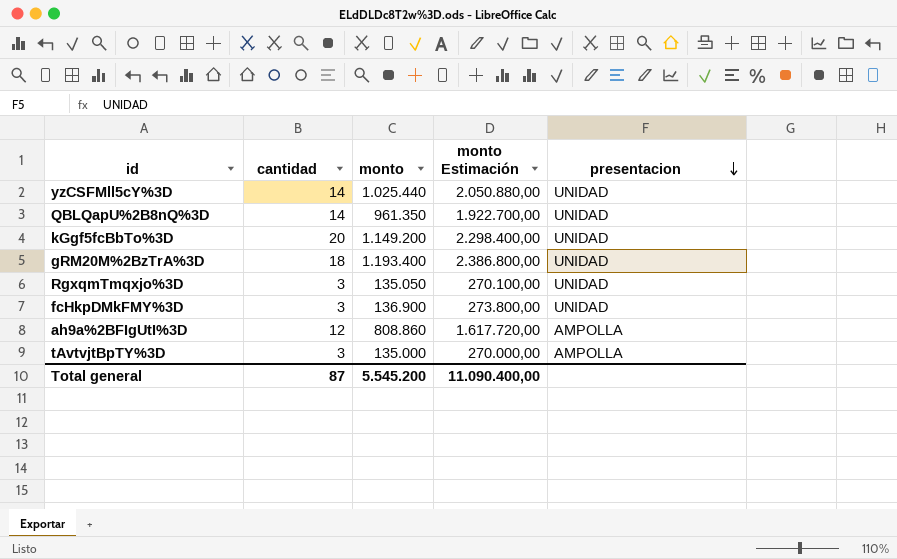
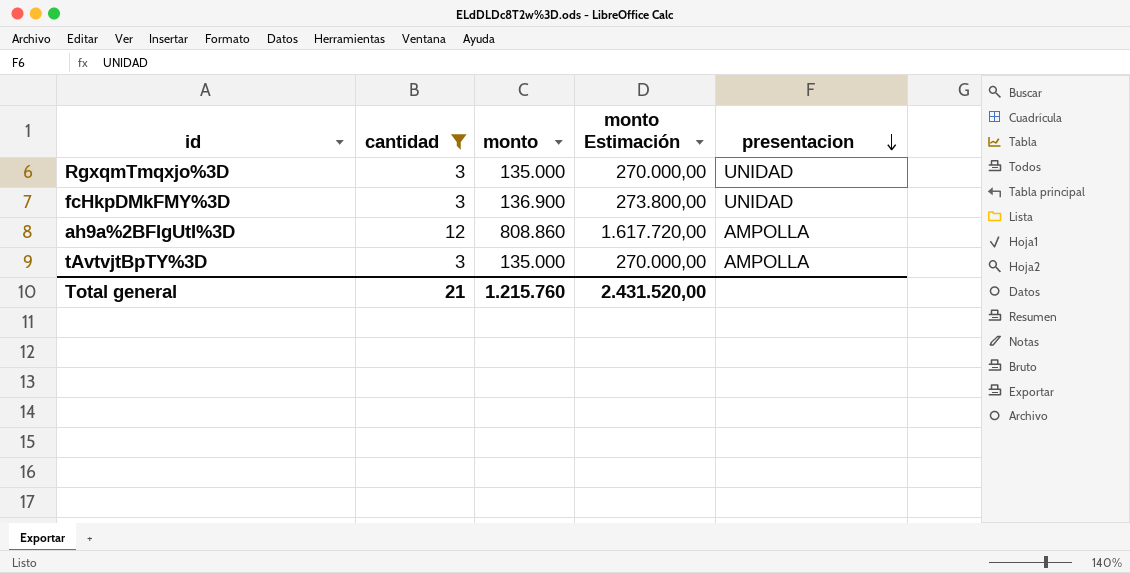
filter: none -> cantidad <= 12
RgxqmTmqxjo%3D | monto: 135.050 -> 135.000
RgxqmTmqxjo%3D | monto Estimación: 270.100,00 -> 270.000,00
Total general | cantidad: 87 -> 21
Total general | monto: 5.545.200 -> 1.215.760
Total general | monto Estimación: 11.090.400,00 -> 2.431.520,00

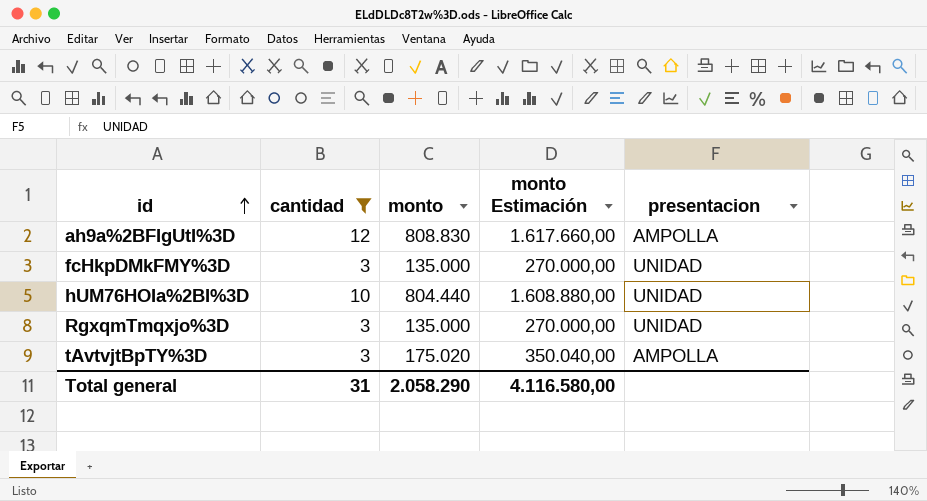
row order: presentacion descending -> id ascending
ah9a%2BFIgUtI%3D | monto: 808.860 -> 808.830
ah9a%2BFIgUtI%3D | monto Estimación: 1.617.720,00 -> 1.617.660,00
fcHkpDMkFMY%3D | monto: 136.900 -> 135.000
fcHkpDMkFMY%3D | monto Estimación: 273.800,00 -> 270.000,00
row hUM76HOIa%2BI%3D: none -> 10 | 804.440 | 1.608.880,00 | UNIDAD
tAvtvjtBpTY%3D | monto: 135.000 -> 175.020
tAvtvjtBpTY%3D | monto Estimación: 270.000,00 -> 350.040,00
Total general | cantidad: 21 -> 31
Total general | monto: 1.215.760 -> 2.058.290
Total general | monto Estimación: 2.431.520,00 -> 4.116.580,00

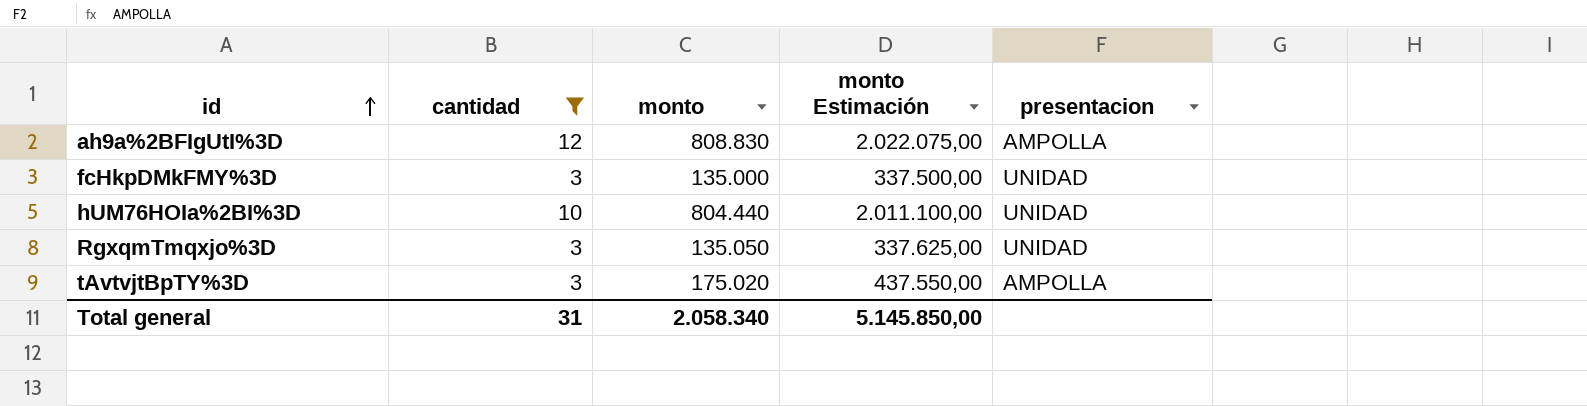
column monto Estimación | formula: [monto] * 2 -> [monto] * 2,5
RgxqmTmqxjo%3D | monto: 135.000 -> 135.050
Total general | monto: 2.058.290 -> 2.058.340
Total general | monto Estimación: 4.116.580,00 -> 5.145.850,00

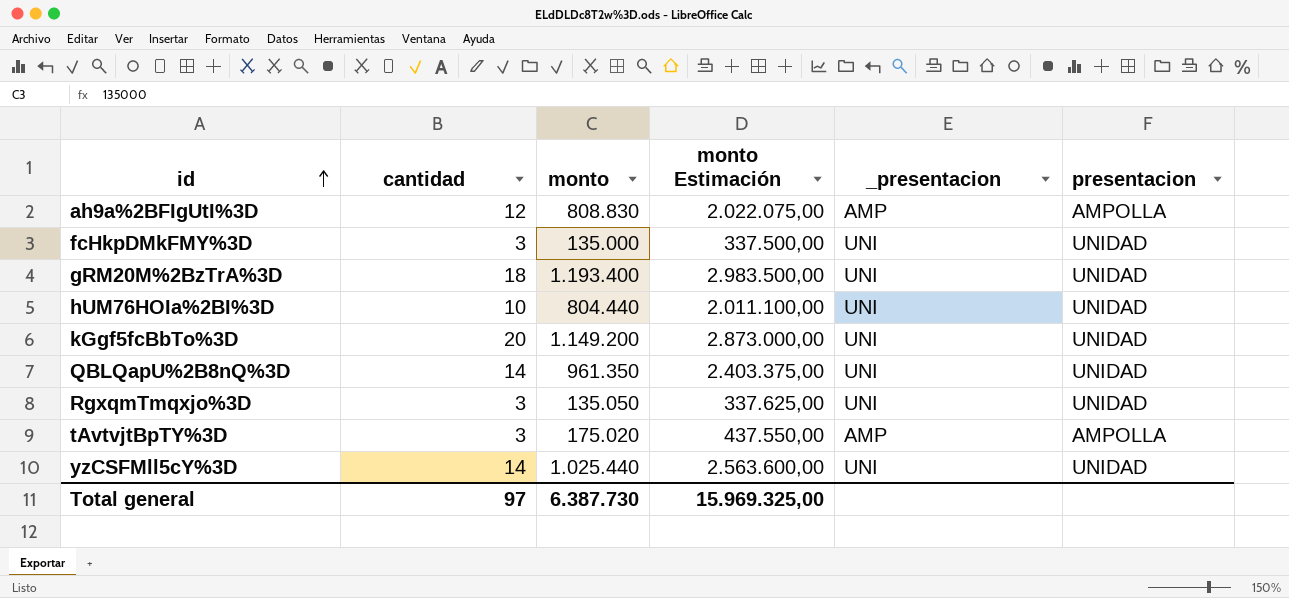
filter: cantidad <= 12 -> none
column _presentacion | position: none -> 5
Total general | cantidad: 31 -> 97
Total general | monto: 2.058.340 -> 6.387.730
Total general | monto Estimación: 5.145.850,00 -> 15.969.325,00

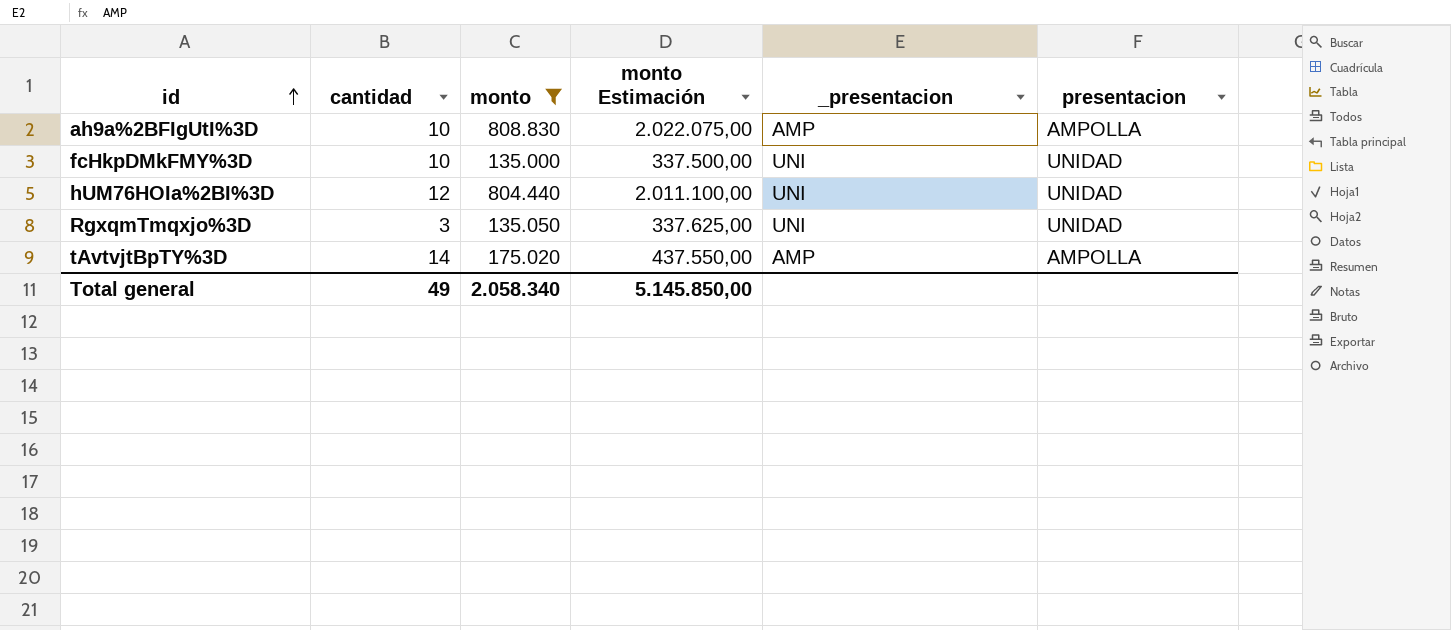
filter: none -> monto <= 808.830
ah9a%2BFIgUtI%3D | cantidad: 12 -> 10
fcHkpDMkFMY%3D | cantidad: 3 -> 10
hUM76HOIa%2BI%3D | cantidad: 10 -> 12
tAvtvjtBpTY%3D | cantidad: 3 -> 14
Total general | cantidad: 97 -> 49
Total general | monto: 6.387.730 -> 2.058.340
Total general | monto Estimación: 15.969.325,00 -> 5.145.850,00

